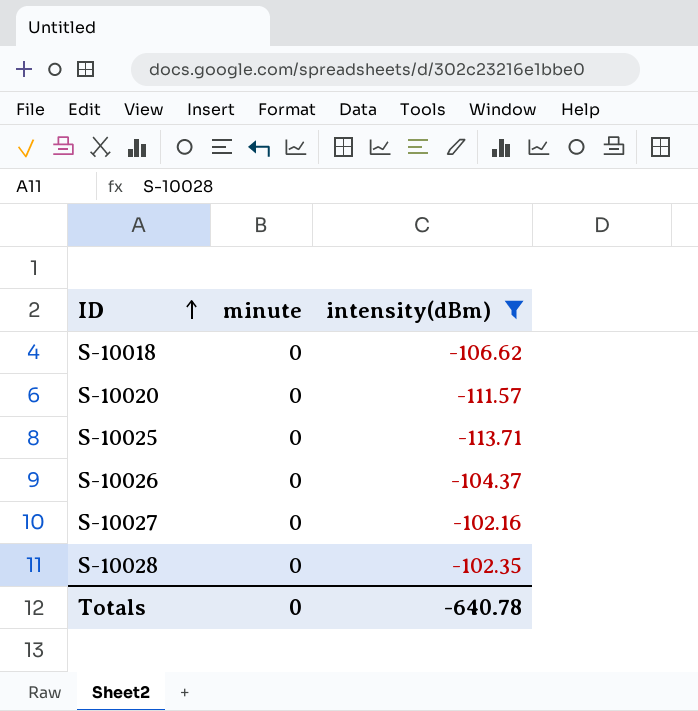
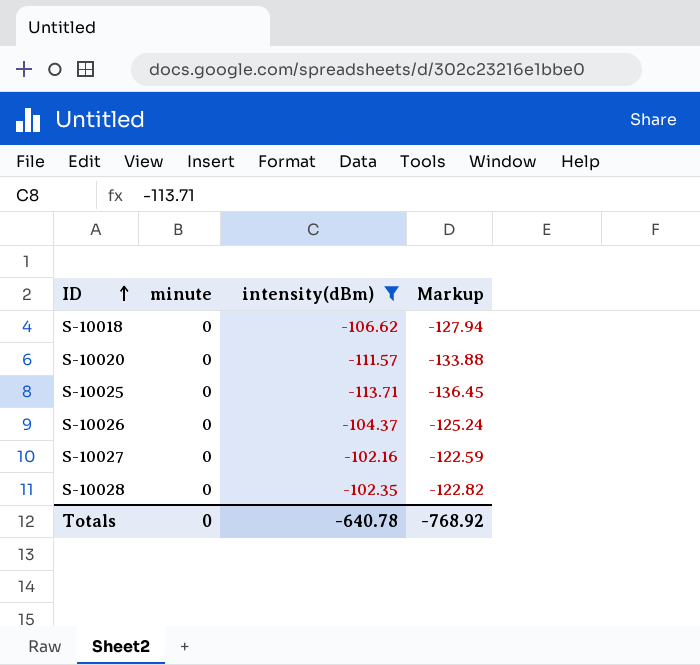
column Markup | formula: none -> [intensity(dBm)] * 1.2

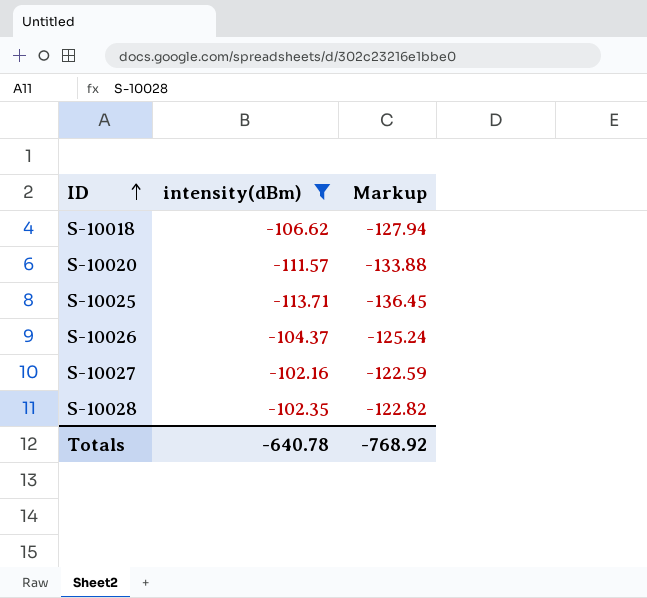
column minute | position: 2 -> none

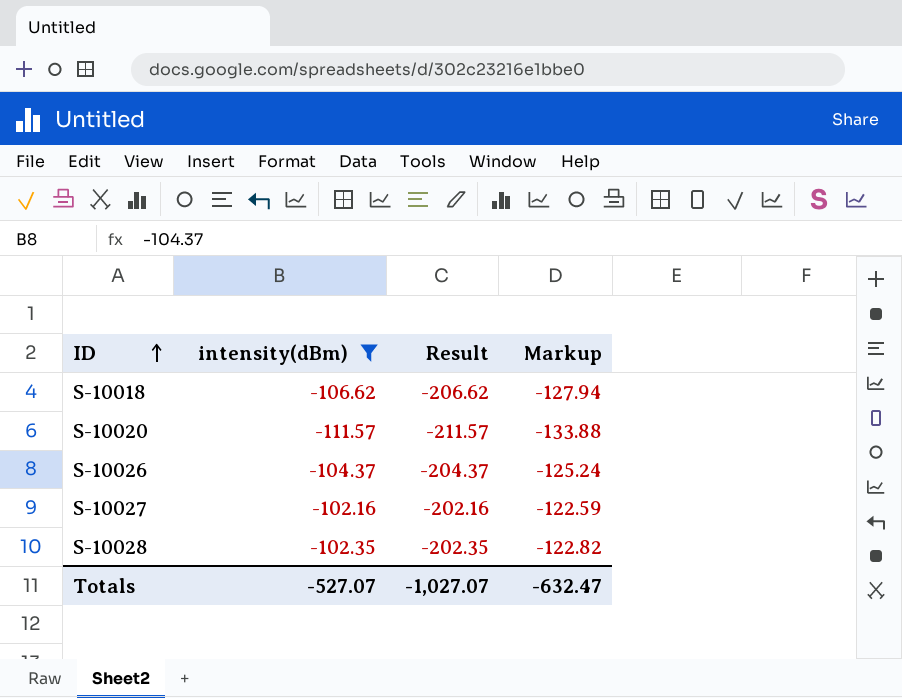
column Result | formula: none -> [intensity(dBm)] - 100
row S-10025: -113.71 | -136.45 -> none
Totals | intensity(dBm): -640.78 -> -527.07
Totals | Markup: -768.92 -> -632.47

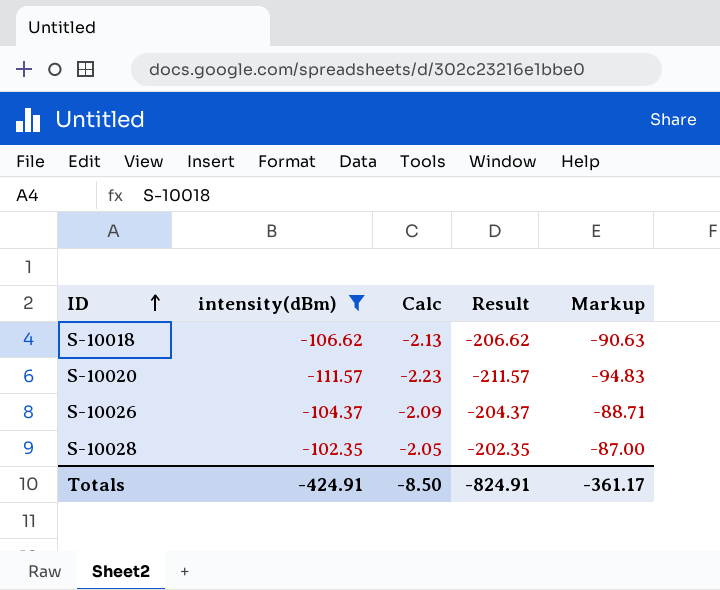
column Calc | formula: none -> [intensity(dBm)] * 0.02
column Markup | formula: [intensity(dBm)] * 1.2 -> [intensity(dBm)] * 0.85
row S-10027: -102.16 | -202.16 | -122.59 -> none
Totals | intensity(dBm): -527.07 -> -424.91
Totals | Result: -1,027.07 -> -824.91
Totals | Markup: -632.47 -> -361.17

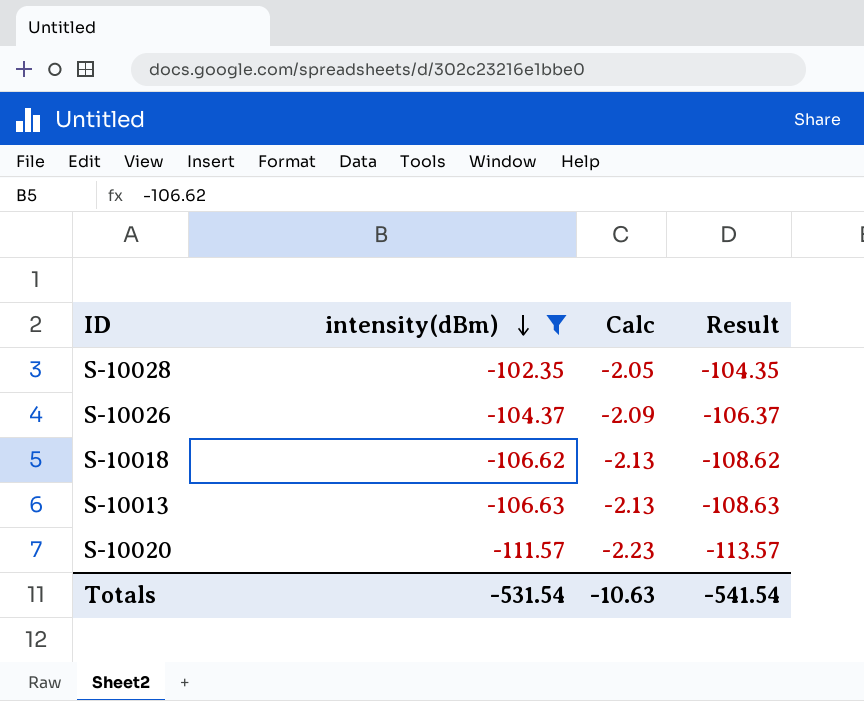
row order: ID ascending -> intensity(dBm) descending
column Markup | formula: [intensity(dBm)] * 0.85 -> none
column Result | formula: [intensity(dBm)] - 100 -> [intensity(dBm)] - 2
row S-10013: none -> -106.63 | -2.13 | -108.63
Totals | intensity(dBm): -424.91 -> -531.54
Totals | Calc: -8.50 -> -10.63
Totals | Result: -824.91 -> -541.54

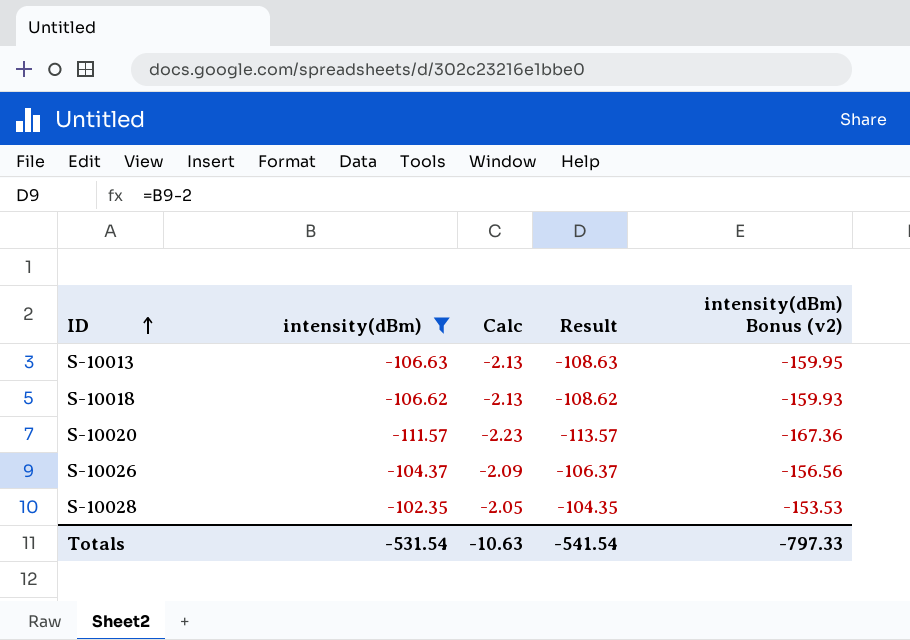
row order: intensity(dBm) descending -> ID ascending
column intensity(dBm) Bonus (v2) | formula: none -> [intensity(dBm)] * 1.5

